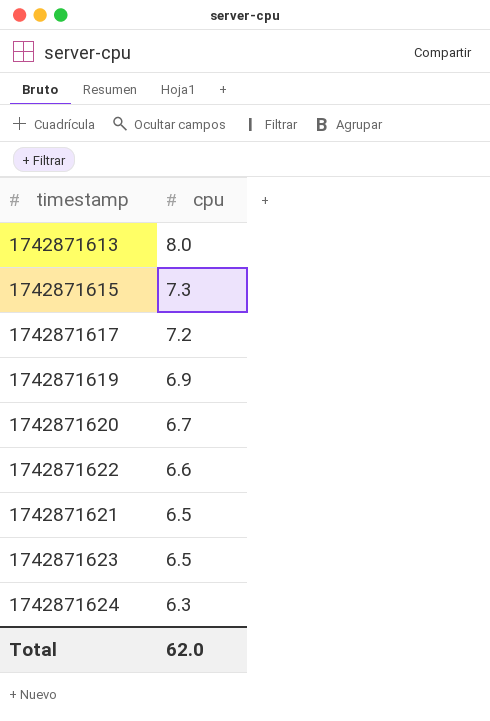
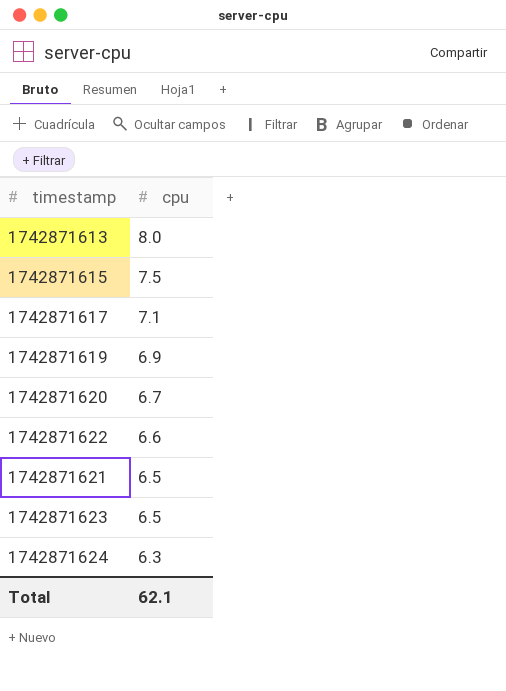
1742871615 | cpu: 7.3 -> 7.5
1742871617 | cpu: 7.2 -> 7.1
Total | cpu: 62.0 -> 62.1

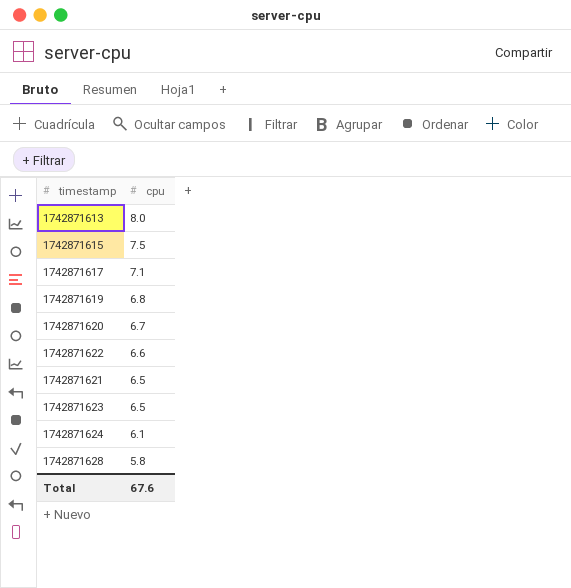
1742871619 | cpu: 6.9 -> 6.8
1742871624 | cpu: 6.3 -> 6.1
row 1742871628: none -> 5.8
Total | cpu: 62.1 -> 67.6

